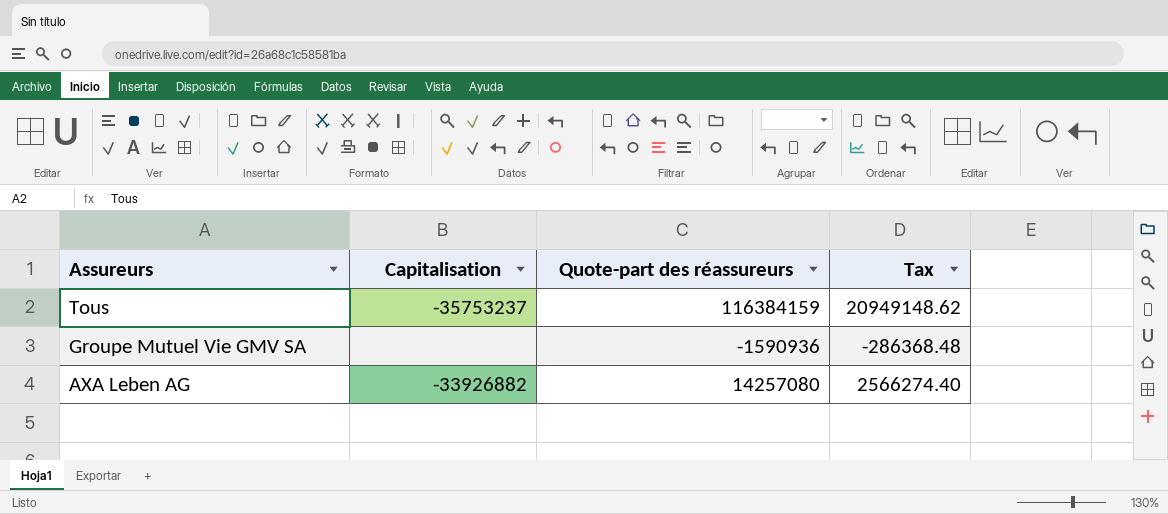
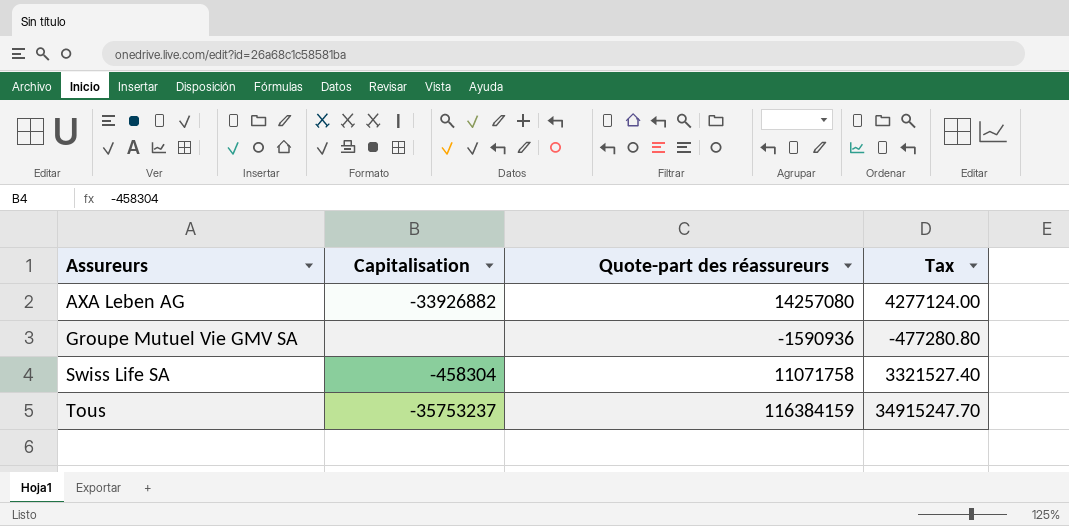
row order: Assureurs descending -> Assureurs ascending
column Tax | formula: [Quote-part des réassureurs] * 0.18 -> [Quote-part des réassureurs] * 0.3
row Swiss Life SA: none -> -458304 | 11071758 | 3321527.40

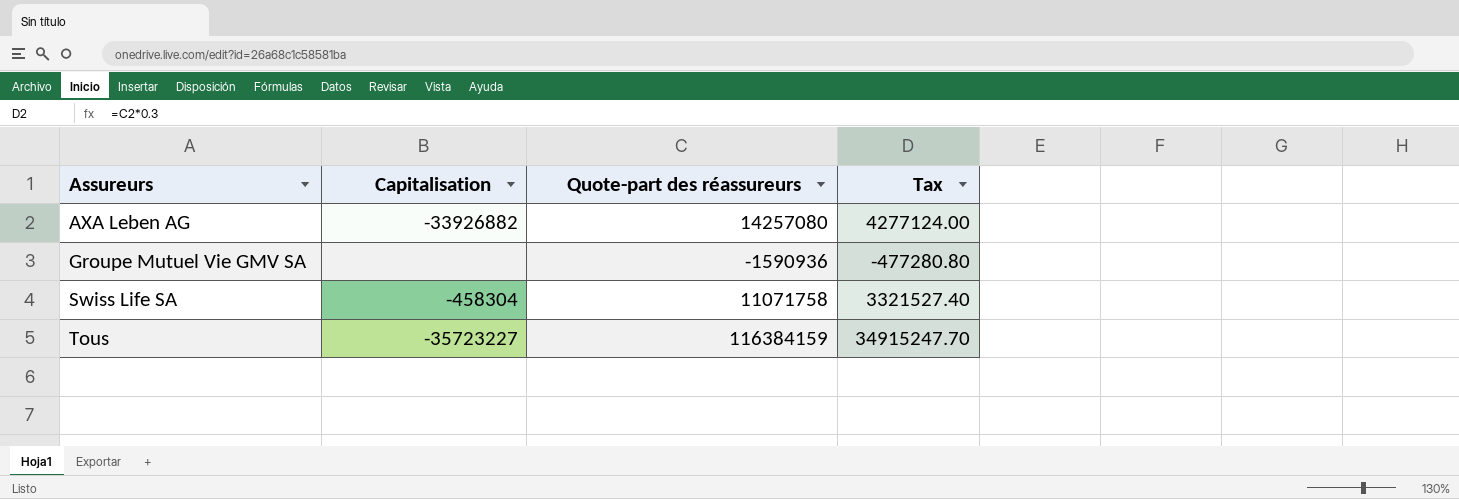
Tous | Capitalisation: -35753237 -> -35723227

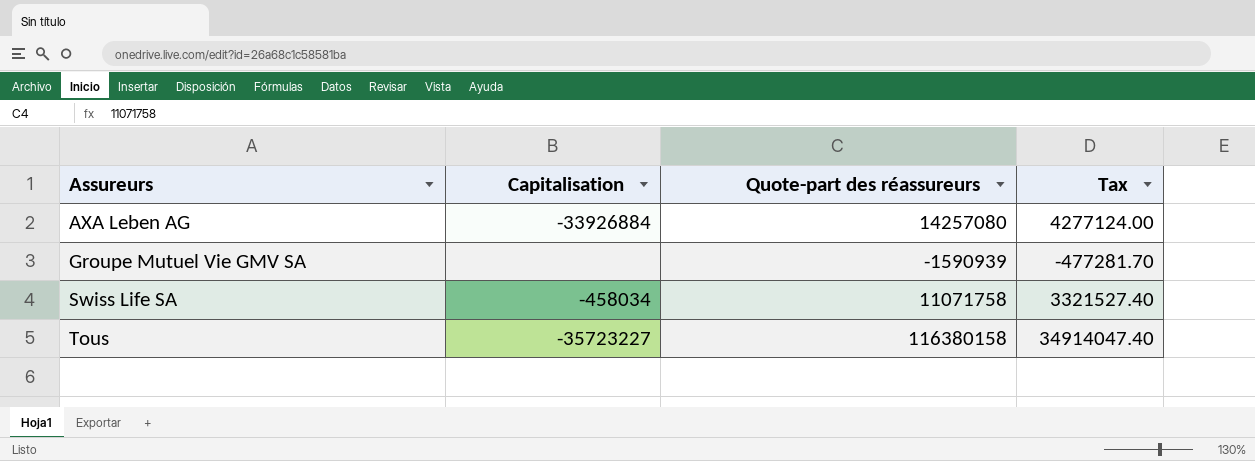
AXA Leben AG | Capitalisation: -33926882 -> -33926884
Groupe Mutuel Vie GMV SA | Quote-part des réassureurs: -1590936 -> -1590939
Groupe Mutuel Vie GMV SA | Tax: -477280.80 -> -477281.70
Swiss Life SA | Capitalisation: -458304 -> -458034
Tous | Quote-part des réassureurs: 116384159 -> 116380158
Tous | Tax: 34915247.70 -> 34914047.40

